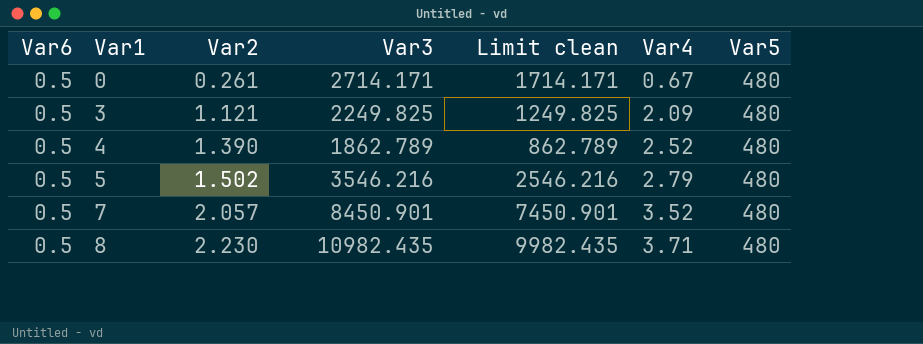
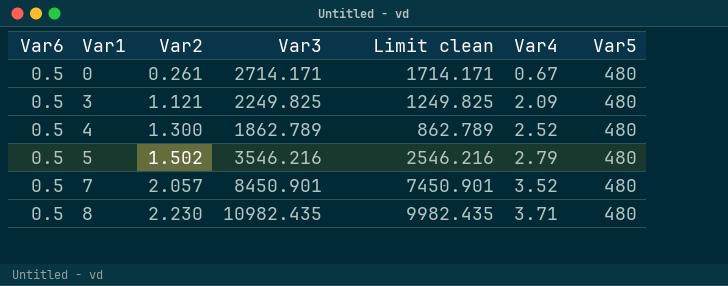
4 | Var2: 1.390 -> 1.300

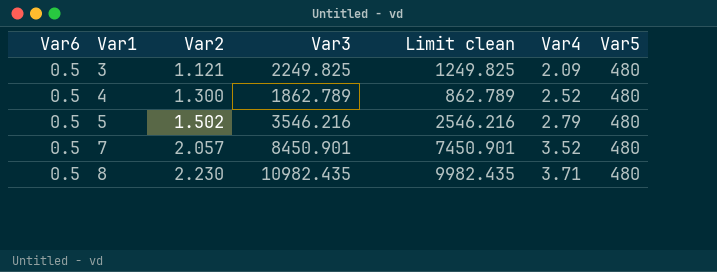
row 0: 0.5 | 0.261 | 2714.171 | 1714.171 | 0.67 | 480 -> none

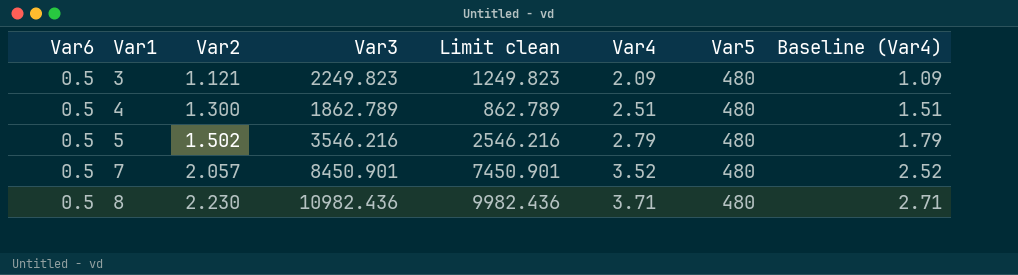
column Baseline (Var4) | formula: none -> [Var4] - 1
3 | Var3: 2249.825 -> 2249.823
3 | Limit clean: 1249.825 -> 1249.823
4 | Var4: 2.52 -> 2.51
8 | Var3: 10982.435 -> 10982.436
8 | Limit clean: 9982.435 -> 9982.436

